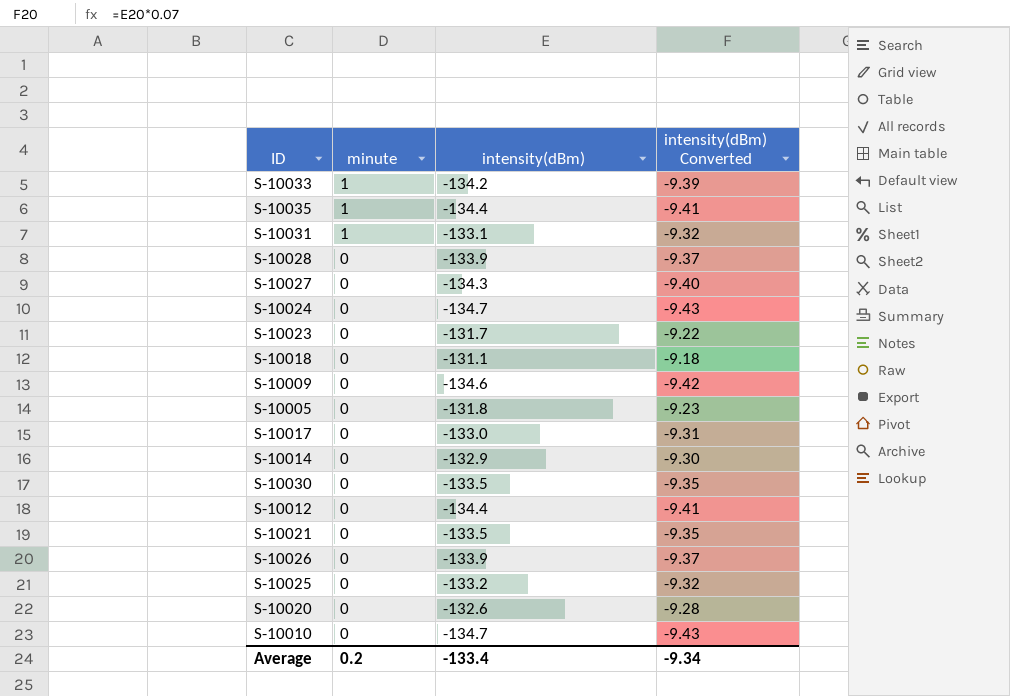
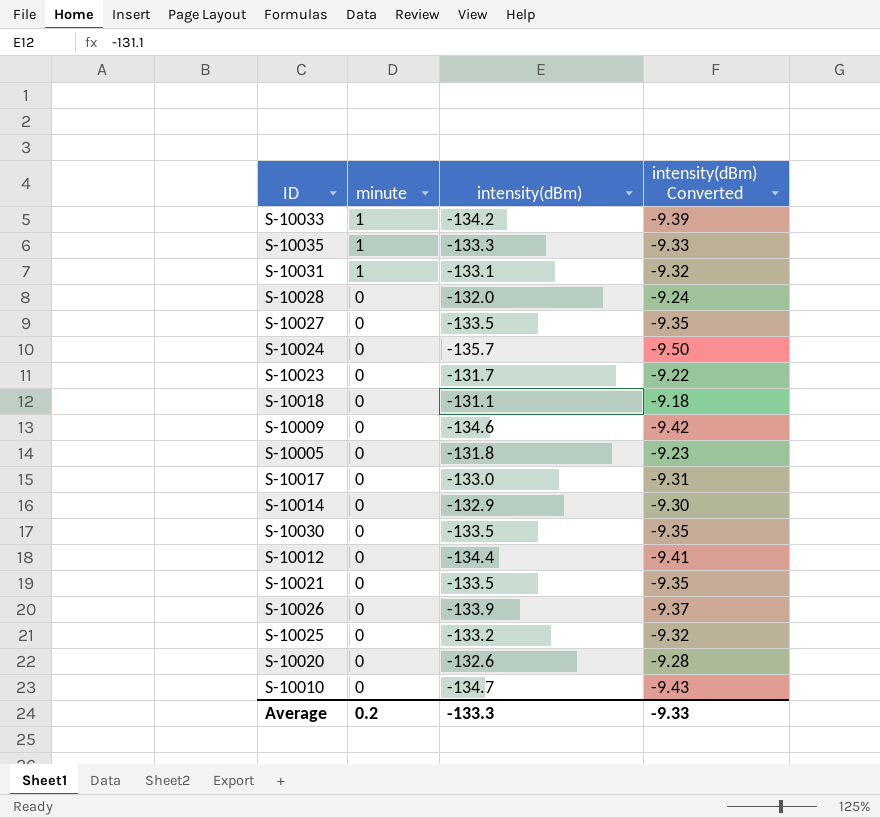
S-10035 | intensity(dBm): -134.4 -> -133.3
S-10035 | intensity(dBm) Converted: -9.41 -> -9.33
S-10028 | intensity(dBm): -133.9 -> -132.0
S-10028 | intensity(dBm) Converted: -9.37 -> -9.24
S-10027 | intensity(dBm): -134.3 -> -133.5
S-10027 | intensity(dBm) Converted: -9.40 -> -9.35
S-10024 | intensity(dBm): -134.7 -> -135.7
S-10024 | intensity(dBm) Converted: -9.43 -> -9.50
Average | intensity(dBm): -133.4 -> -133.3
Average | intensity(dBm) Converted: -9.34 -> -9.33

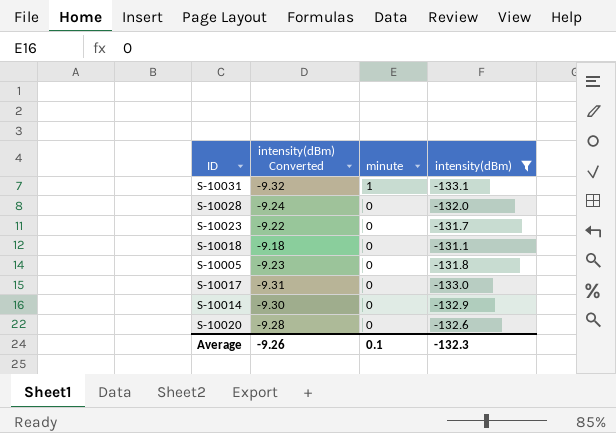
filter: none -> intensity(dBm) >= -133.1
column intensity(dBm) Converted | position: 4 -> 2
Average | intensity(dBm) Converted: -9.33 -> -9.26
Average | minute: 0.2 -> 0.1
Average | intensity(dBm): -133.3 -> -132.3

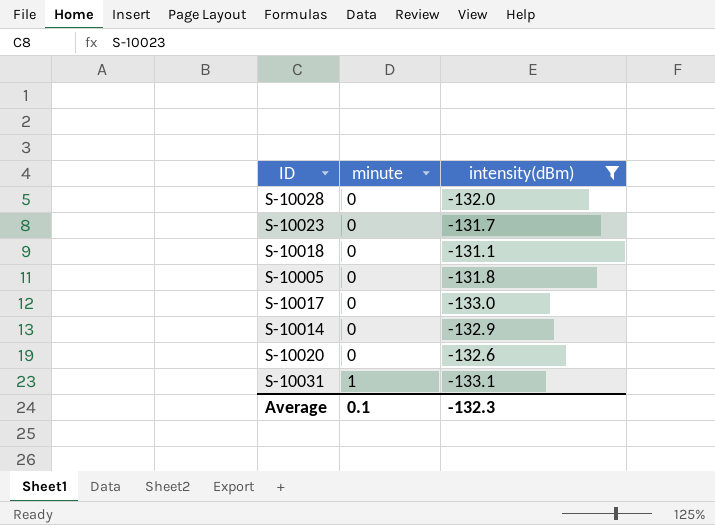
row order: minute descending -> minute ascending
column intensity(dBm) Converted | formula: [intensity(dBm)] * 0.07 -> none

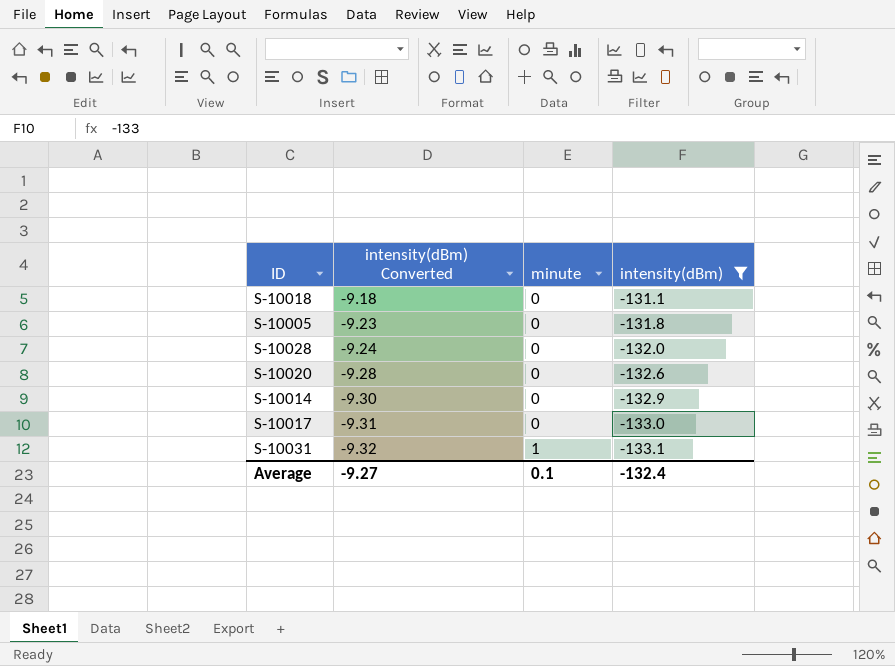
row order: minute ascending -> intensity(dBm) Converted descending
column intensity(dBm) Converted | formula: none -> [intensity(dBm)] * 0.07
row S-10023: 0 | -131.7 -> none
Average | intensity(dBm): -132.3 -> -132.4

